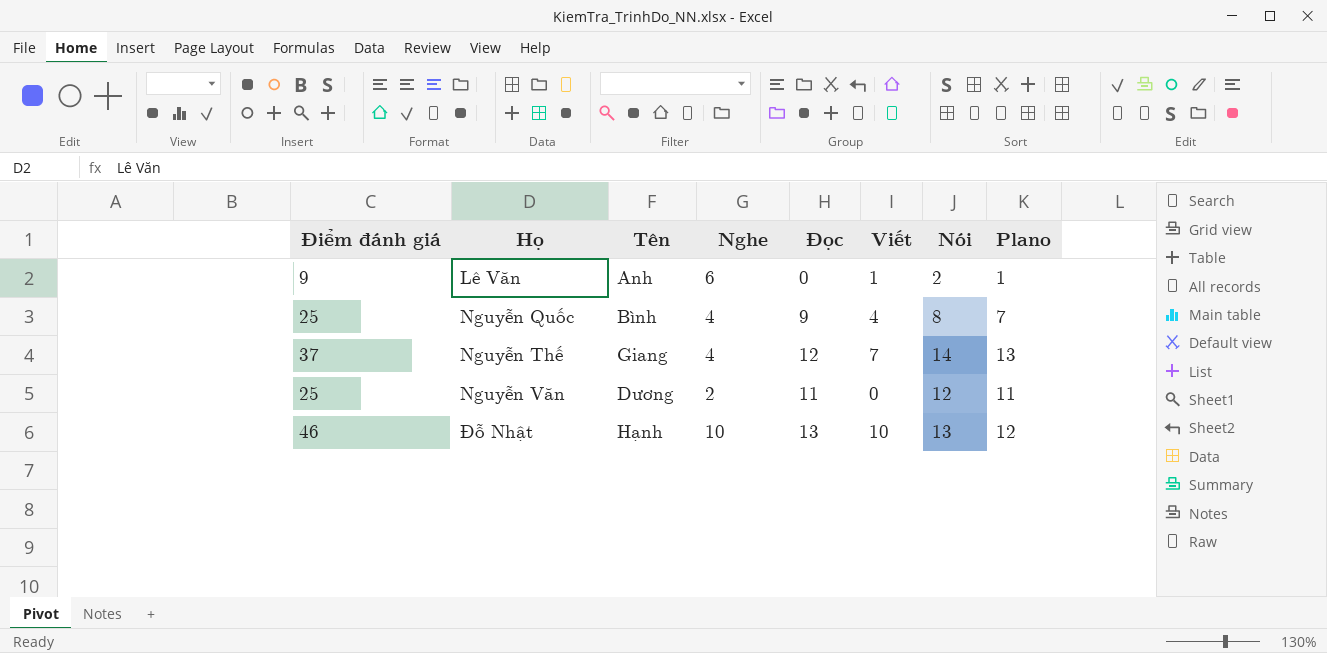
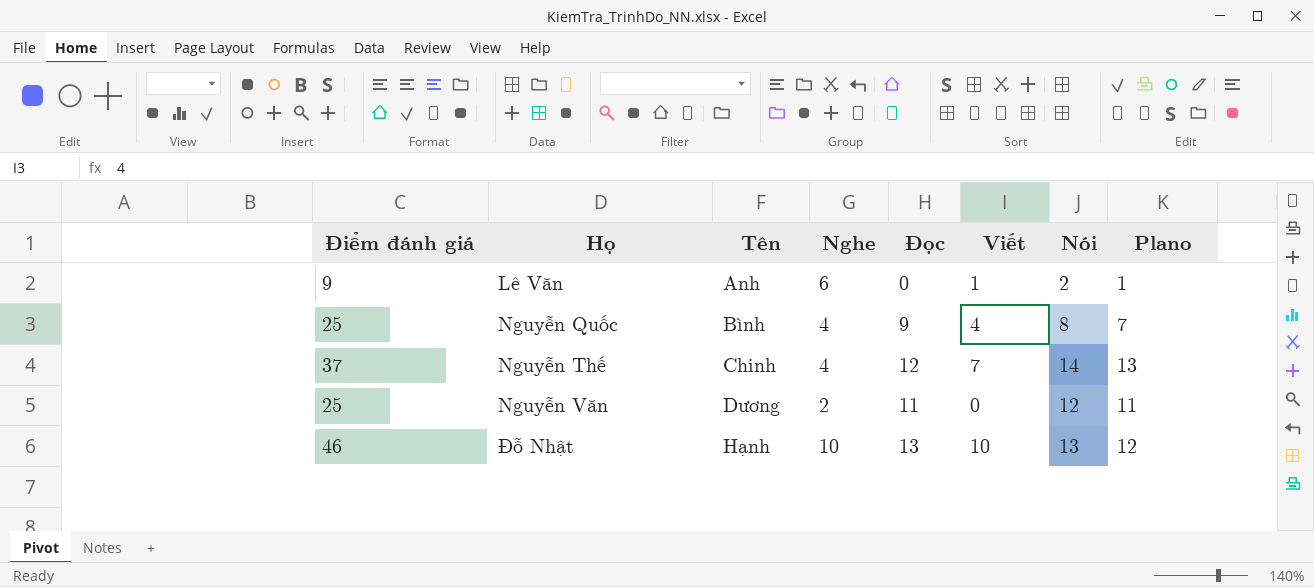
Nguyễn Thế | Tên: Giang -> Chinh

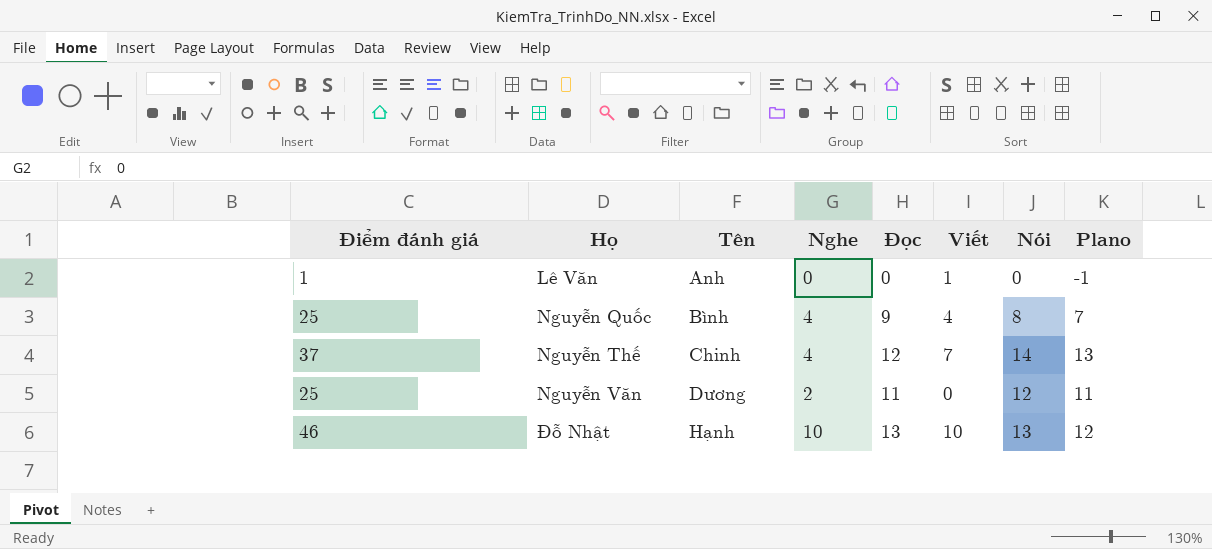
Lê Văn | Điểm đánh giá: 9 -> 1
Lê Văn | Nghe: 6 -> 0
Lê Văn | Nói: 2 -> 0
Lê Văn | Plano: 1 -> -1

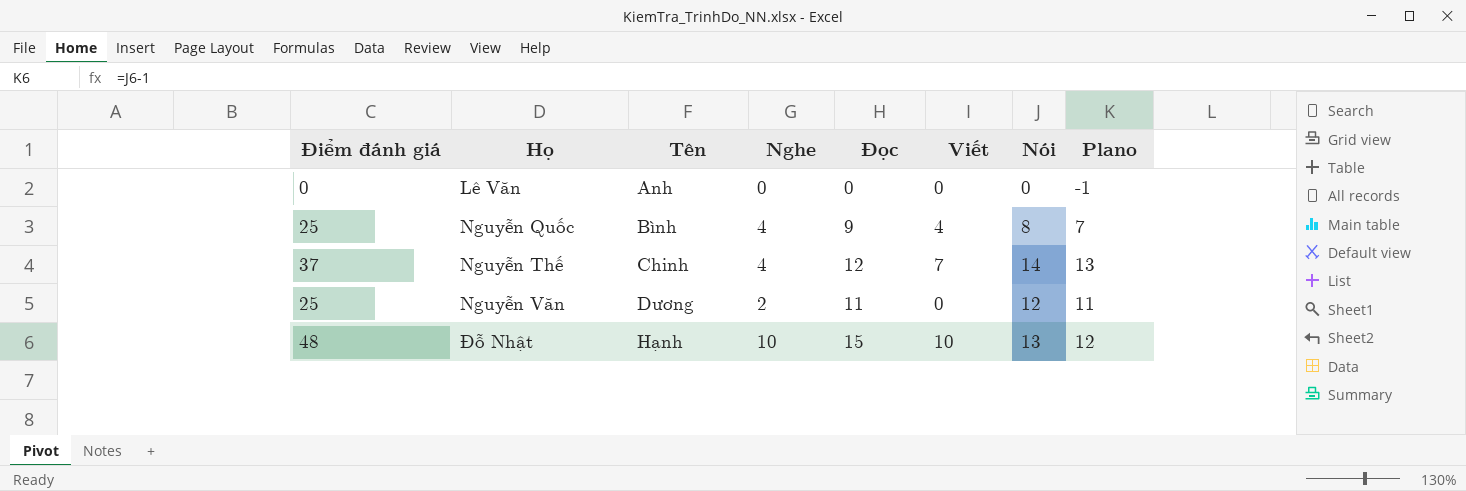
Lê Văn | Điểm đánh giá: 1 -> 0
Lê Văn | Viết: 1 -> 0
Đỗ Nhật | Điểm đánh giá: 46 -> 48
Đỗ Nhật | Đọc: 13 -> 15

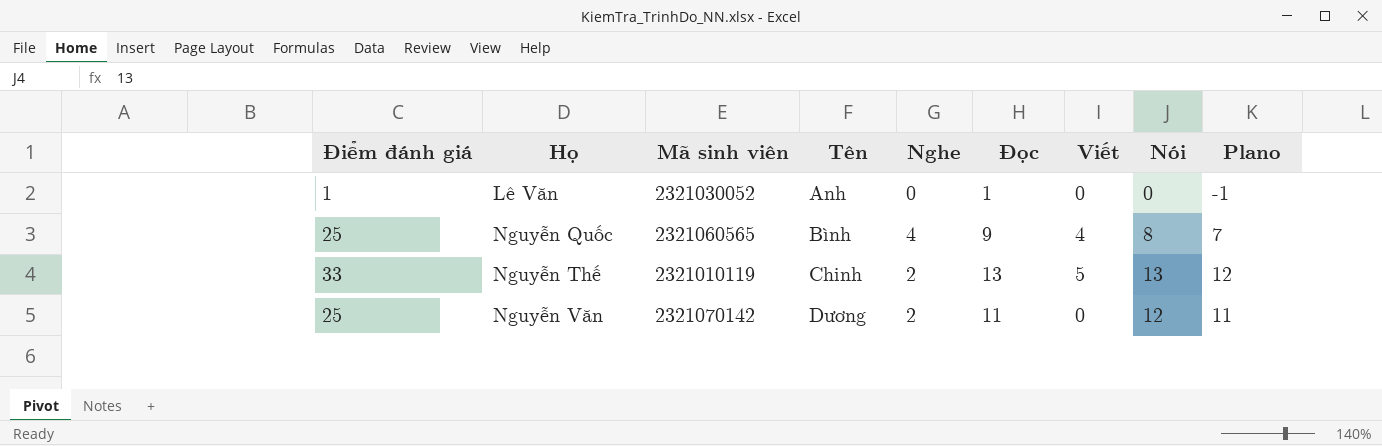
column Mã sinh viên | position: none -> 3
row Đỗ Nhật: 48 | Hạnh | 10 | 15 | 10 | 13 | 12 -> none
Lê Văn | Điểm đánh giá: 0 -> 1
Lê Văn | Đọc: 0 -> 1
Nguyễn Thế | Điểm đánh giá: 37 -> 33
Nguyễn Thế | Nghe: 4 -> 2
Nguyễn Thế | Đọc: 12 -> 13
Nguyễn Thế | Viết: 7 -> 5
Nguyễn Thế | Nói: 14 -> 13
Nguyễn Thế | Plano: 13 -> 12

